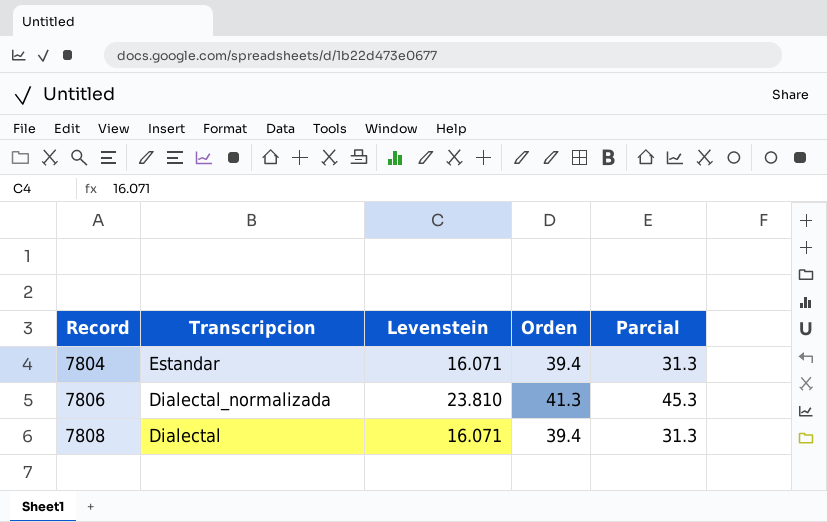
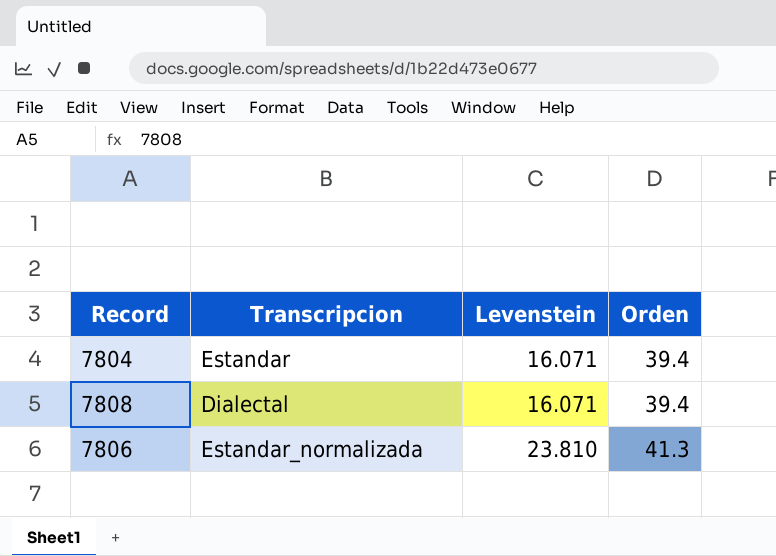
row order: Record ascending -> Levenstein ascending
column Parcial | position: 5 -> none
7806 | Transcripcion: Dialectal_normalizada -> Estandar_normalizada

